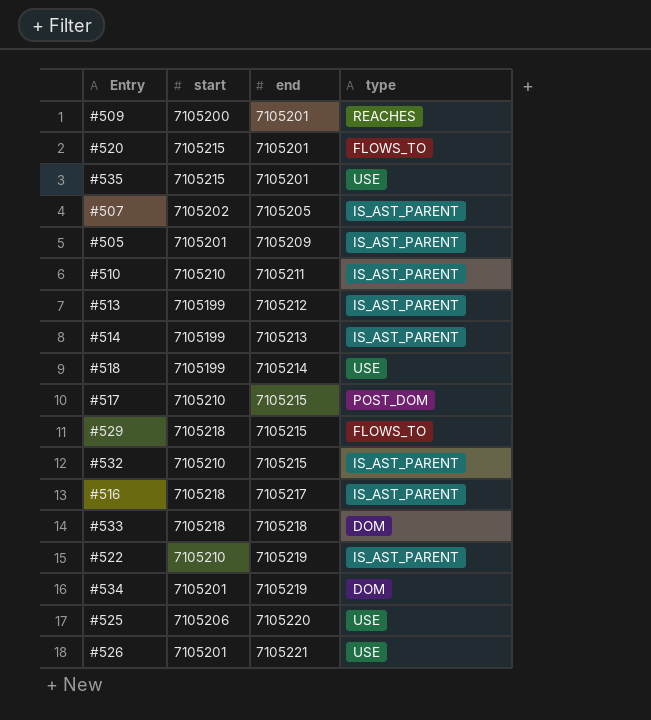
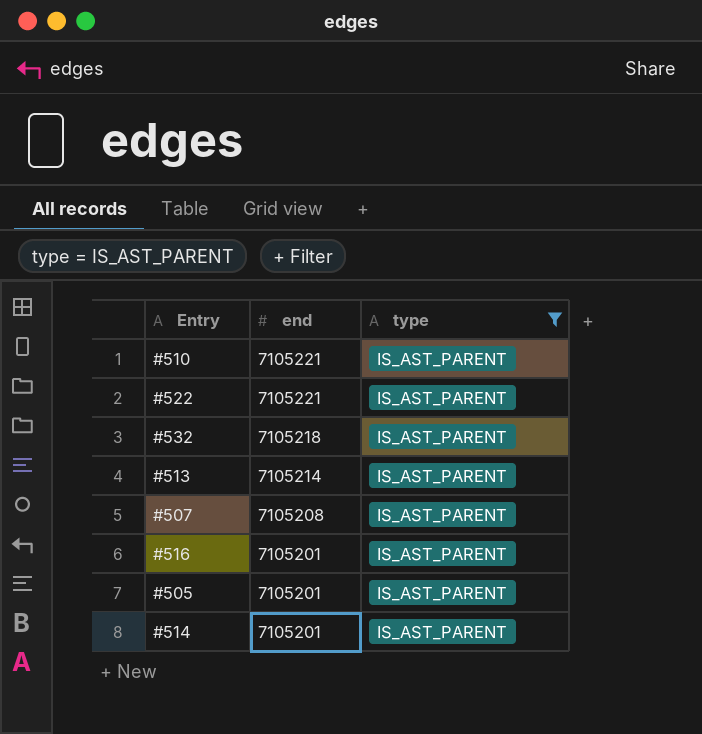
filter: none -> type = IS_AST_PARENT
row order: end ascending -> end descending
column start | position: 2 -> none
#510 | end: 7105211 -> 7105221
#522 | end: 7105219 -> 7105221
#532 | end: 7105215 -> 7105218
#513 | end: 7105212 -> 7105214
#507 | end: 7105205 -> 7105208
#516 | end: 7105217 -> 7105201
#505 | end: 7105209 -> 7105201
#514 | end: 7105213 -> 7105201

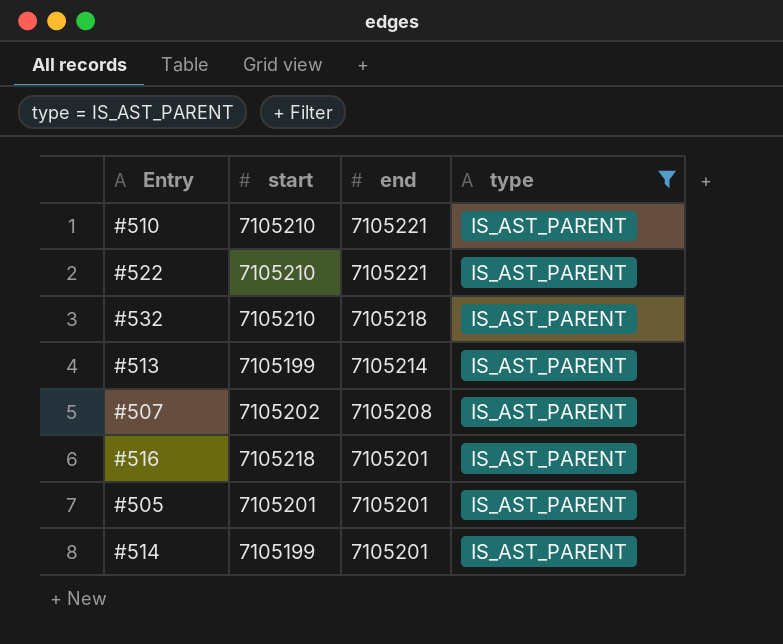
column start | position: none -> 2

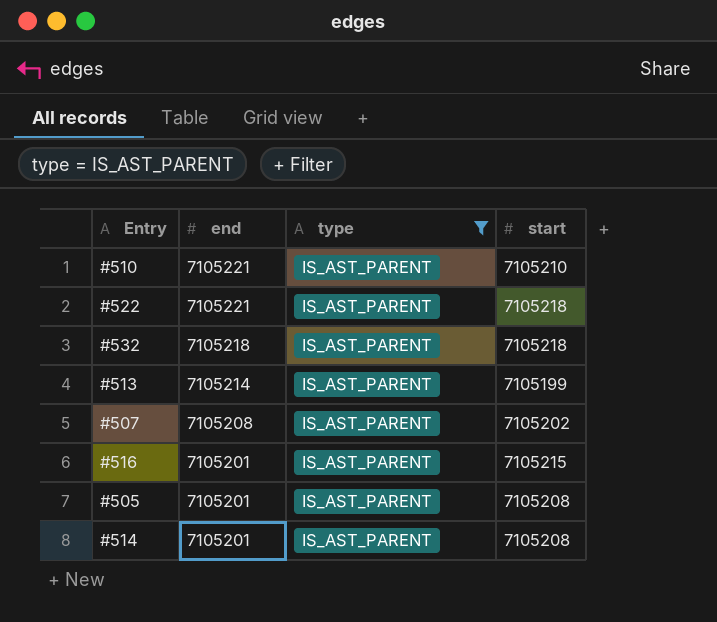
column start | position: 2 -> 4
#522 | start: 7105210 -> 7105218
#532 | start: 7105210 -> 7105218
#516 | start: 7105218 -> 7105215
#505 | start: 7105201 -> 7105208
#514 | start: 7105199 -> 7105208

